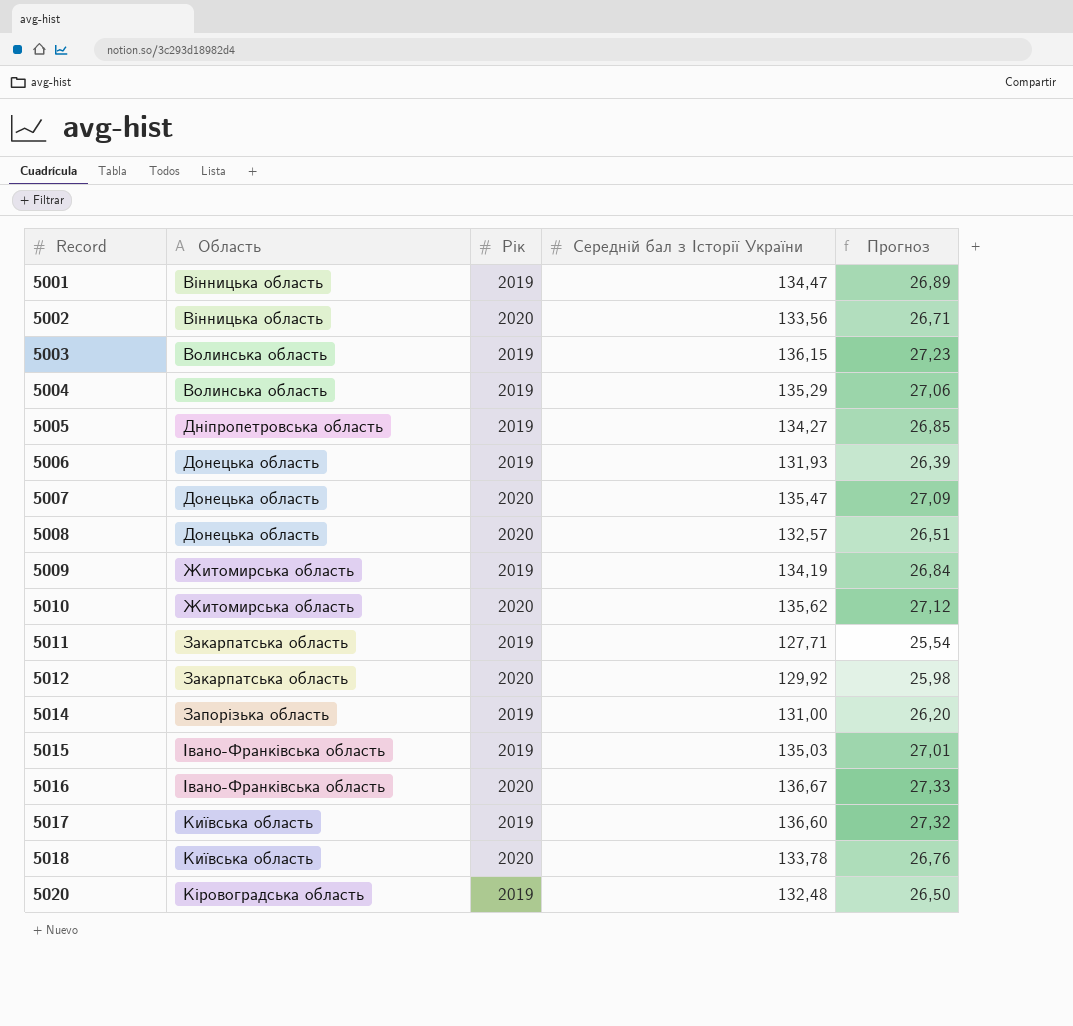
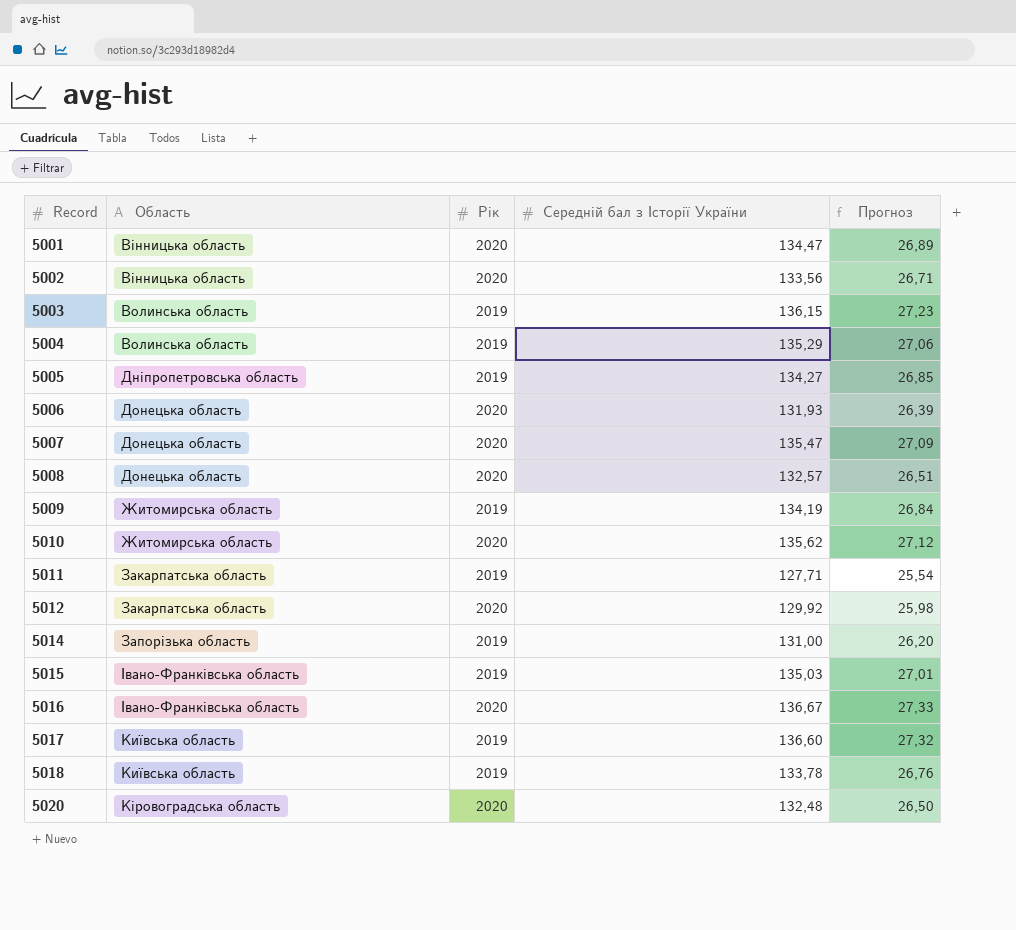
5001 | Рік: 2019 -> 2020
5006 | Рік: 2019 -> 2020
5018 | Рік: 2020 -> 2019
5020 | Рік: 2019 -> 2020

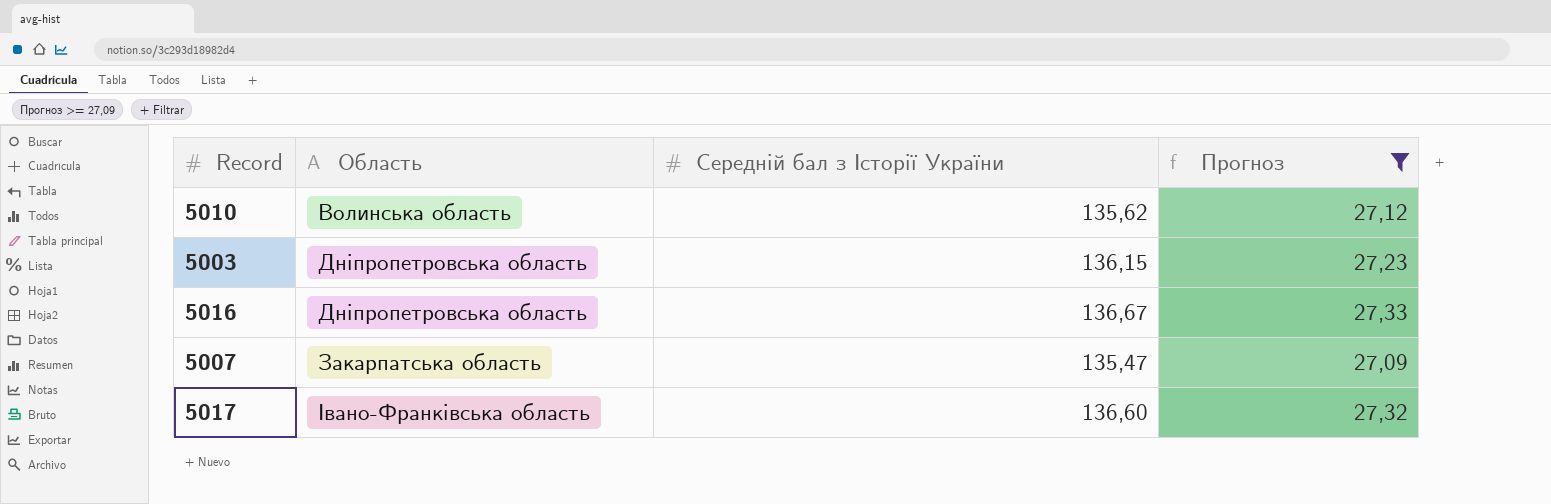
filter: none -> Прогноз >= 27,09
row order: Record ascending -> Область ascending
column Рік | position: 3 -> none
5010 | Область: Житомирська область -> Волинська область
5003 | Область: Волинська область -> Дніпропетровська область
5016 | Область: Івано-Франківська область -> Дніпропетровська область
5007 | Область: Донецька область -> Закарпатська область
5017 | Область: Київська область -> Івано-Франківська область

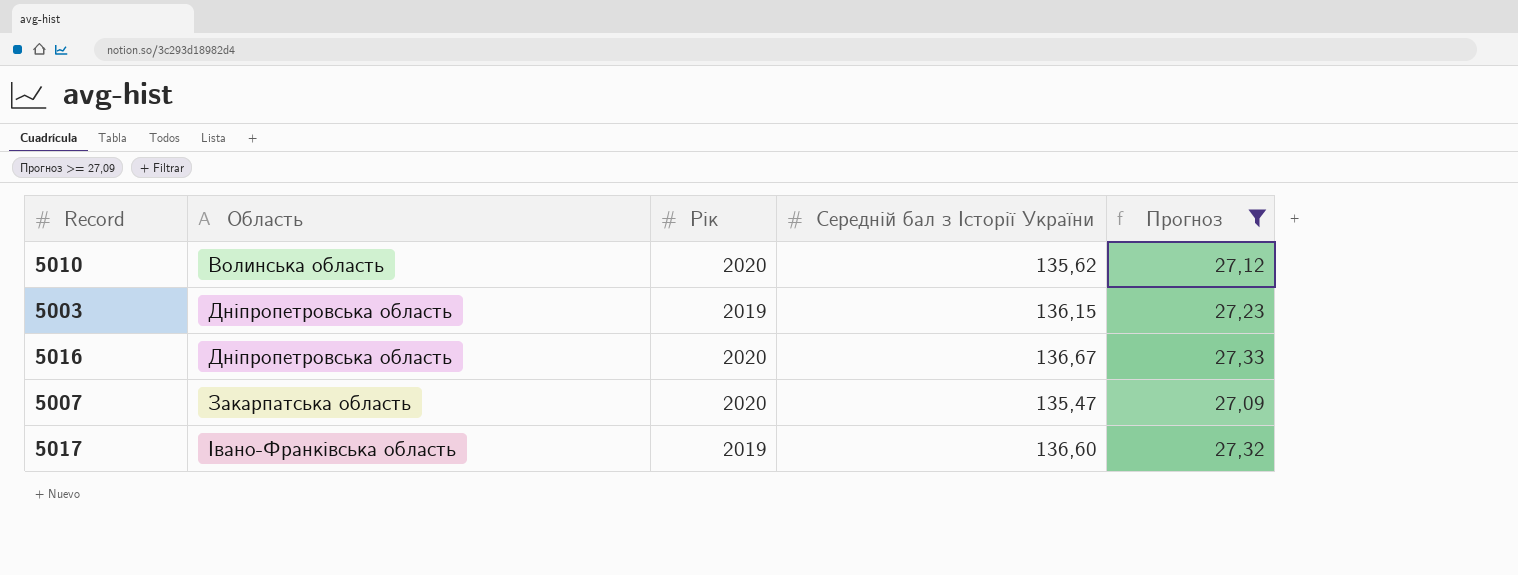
column Рік | position: none -> 3

